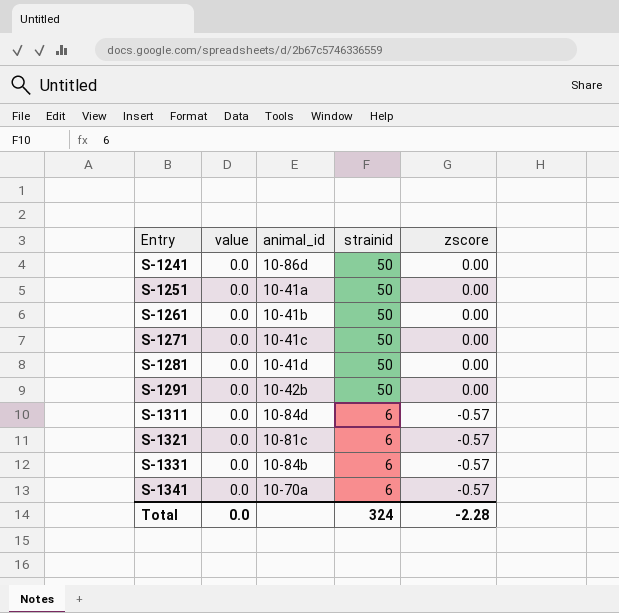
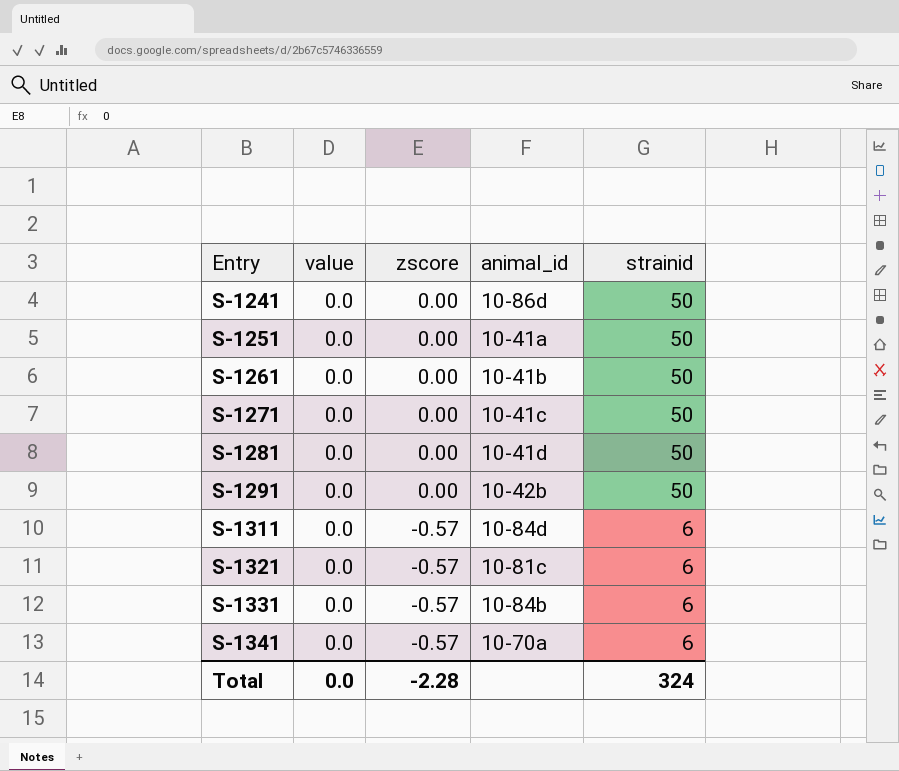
column zscore | position: 5 -> 3

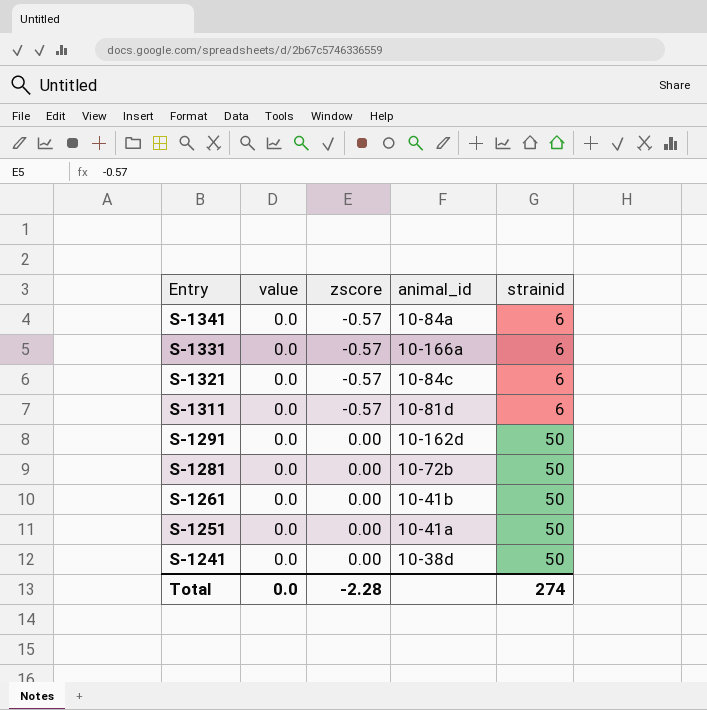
row order: Entry ascending -> Entry descending
row S-1271: 0.0 | 0.00 | 10-41c | 50 -> none
S-1341 | animal_id: 10-70a -> 10-84a
S-1331 | animal_id: 10-84b -> 10-166a
S-1321 | animal_id: 10-81c -> 10-84c
S-1311 | animal_id: 10-84d -> 10-81d
S-1291 | animal_id: 10-42b -> 10-162d
S-1281 | animal_id: 10-41d -> 10-72b
S-1241 | animal_id: 10-86d -> 10-38d
Total | strainid: 324 -> 274

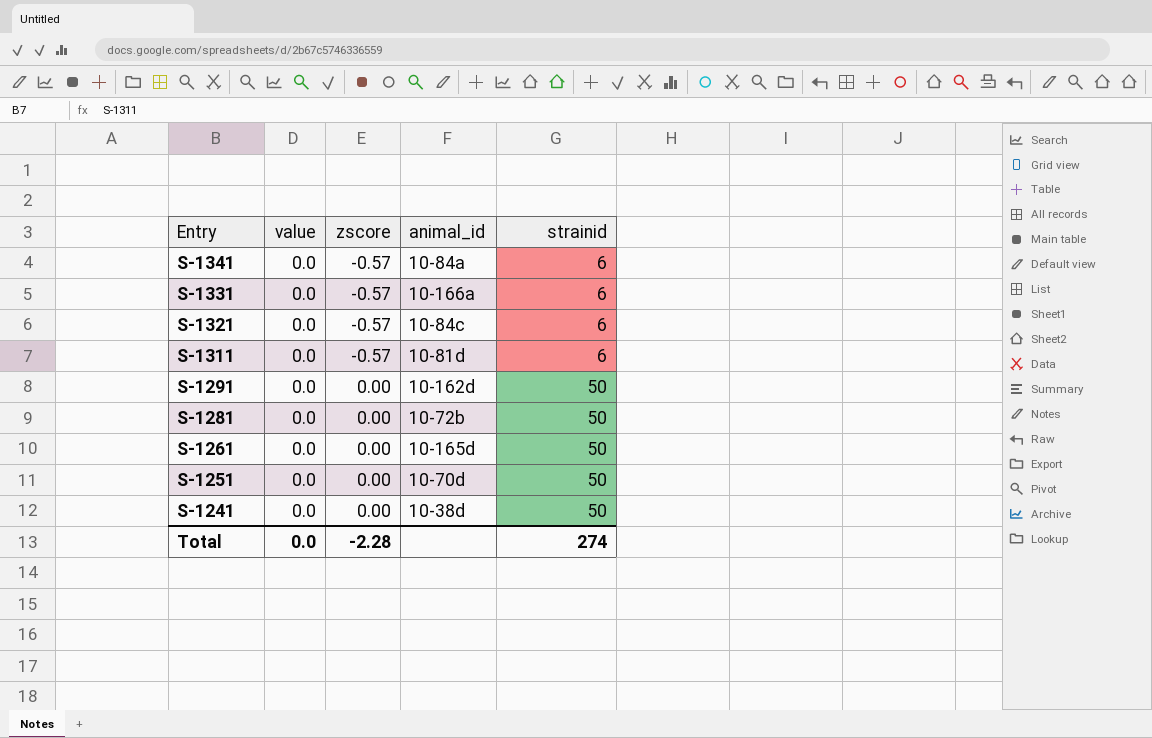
S-1261 | animal_id: 10-41b -> 10-165d
S-1251 | animal_id: 10-41a -> 10-70d

